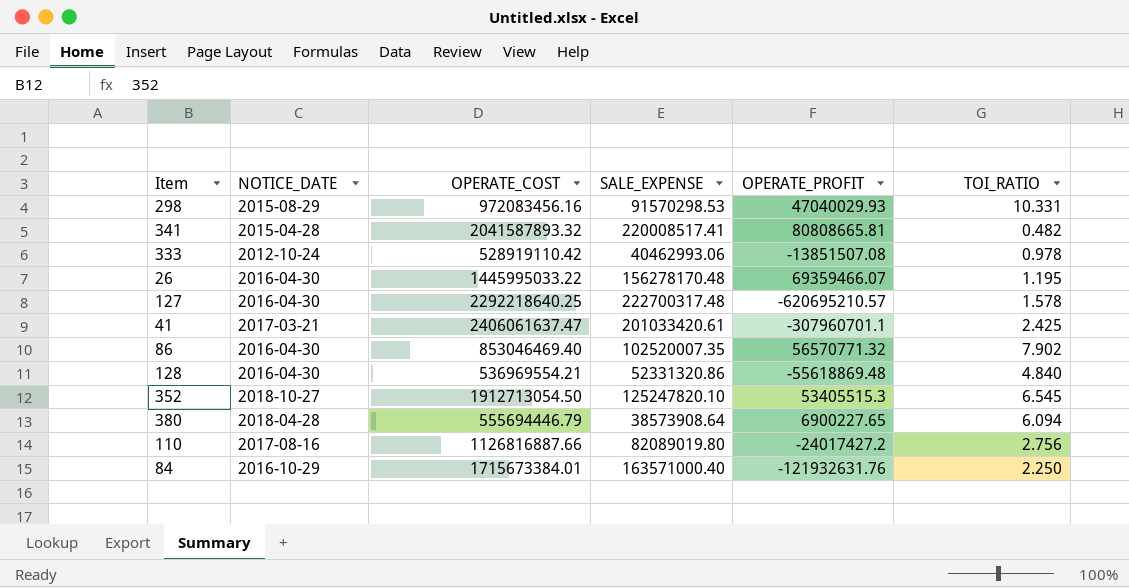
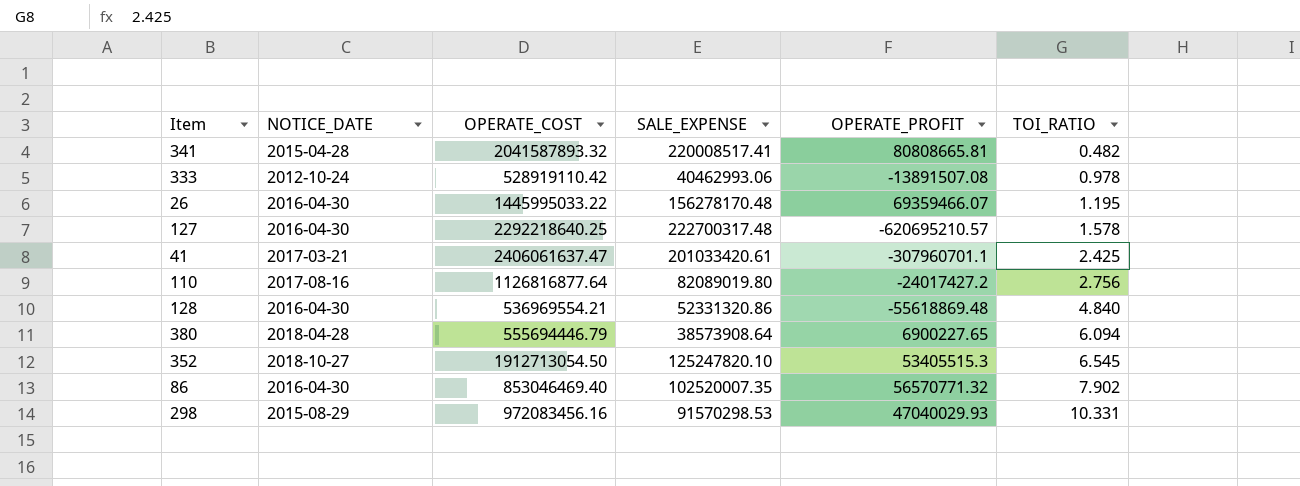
row order: none -> TOI_RATIO ascending
row 84: 2016-10-29 | 1715673384.01 | 163571000.40 | -121932631.76 | 2.250 -> none
333 | OPERATE_PROFIT: -13851507.08 -> -13891507.08
110 | OPERATE_COST: 1126816887.66 -> 1126816877.64

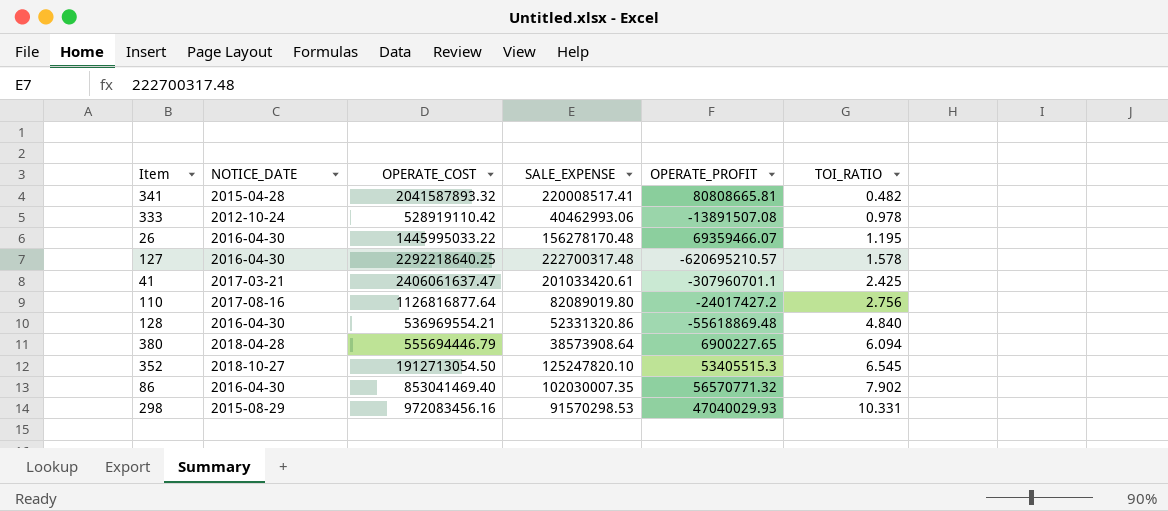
86 | OPERATE_COST: 853046469.40 -> 853041469.40
86 | SALE_EXPENSE: 102520007.35 -> 102030007.35

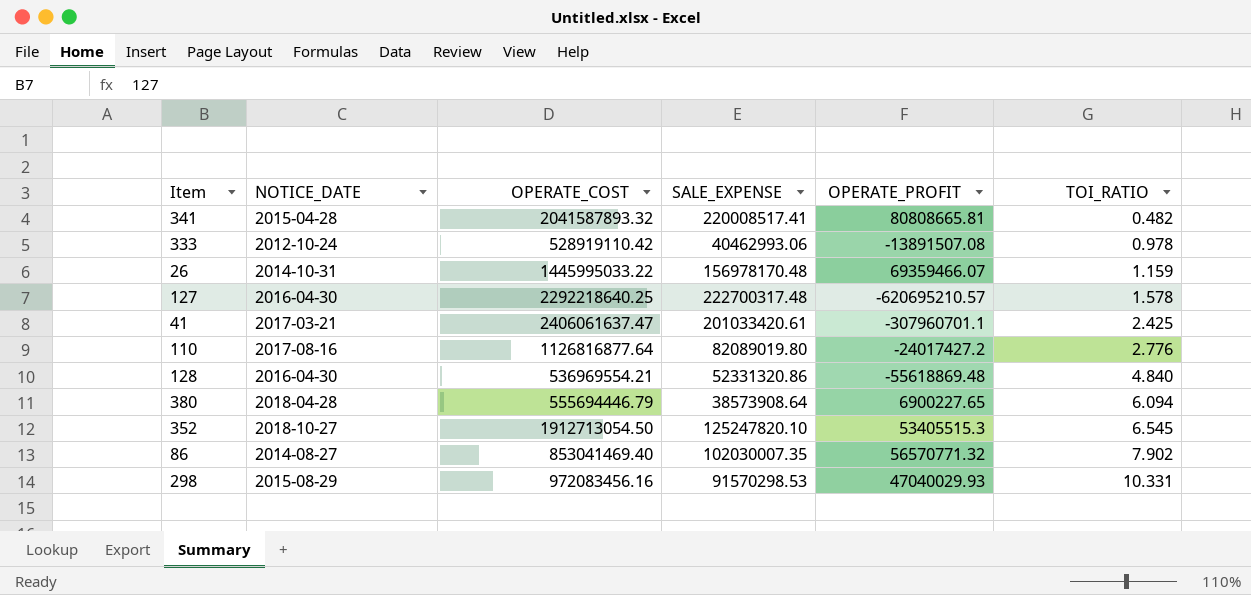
26 | NOTICE_DATE: 2016-04-30 -> 2014-10-31
26 | SALE_EXPENSE: 156278170.48 -> 156978170.48
26 | TOI_RATIO: 1.195 -> 1.159
110 | TOI_RATIO: 2.756 -> 2.776
86 | NOTICE_DATE: 2016-04-30 -> 2014-08-27

